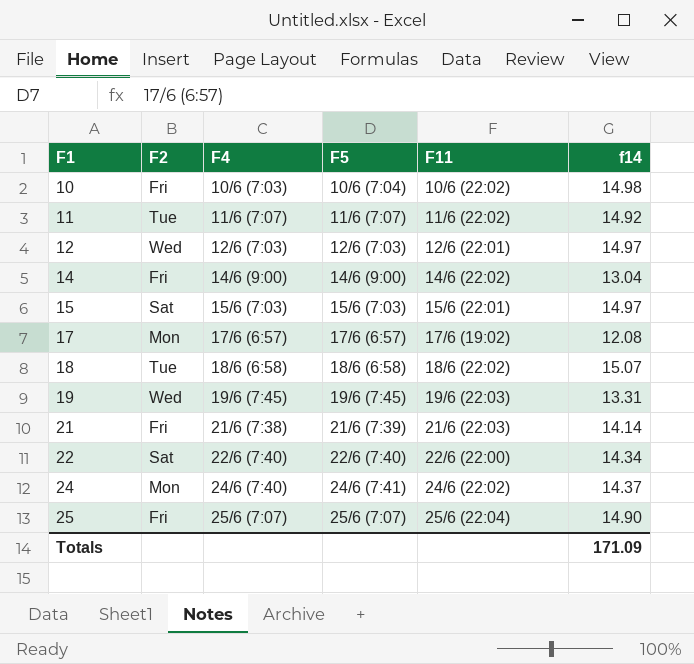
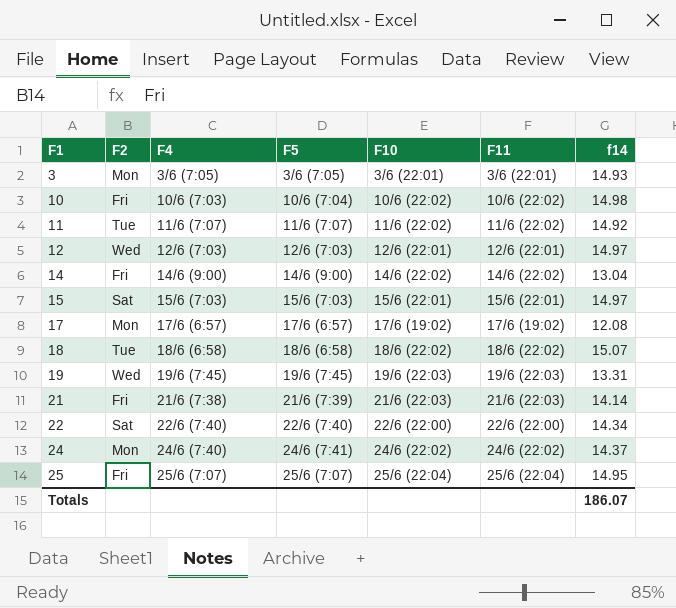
column F10 | position: none -> 5
row 3: none -> Mon | 3/6 (7:05) | 3/6 (7:05) | 3/6 (22:01) | 3/6 (22:01) | 14.93
25 | f14: 14.90 -> 14.95
Totals | f14: 171.09 -> 186.07

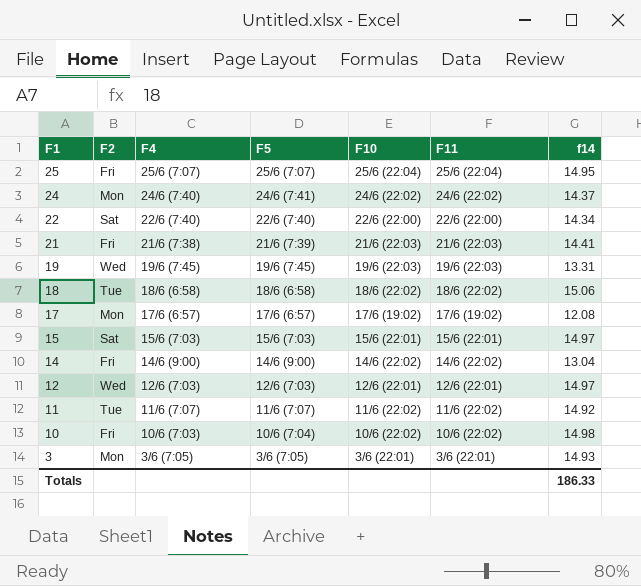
row order: F1 ascending -> F1 descending
21 | f14: 14.14 -> 14.41
18 | f14: 15.07 -> 15.06
Totals | f14: 186.07 -> 186.33

